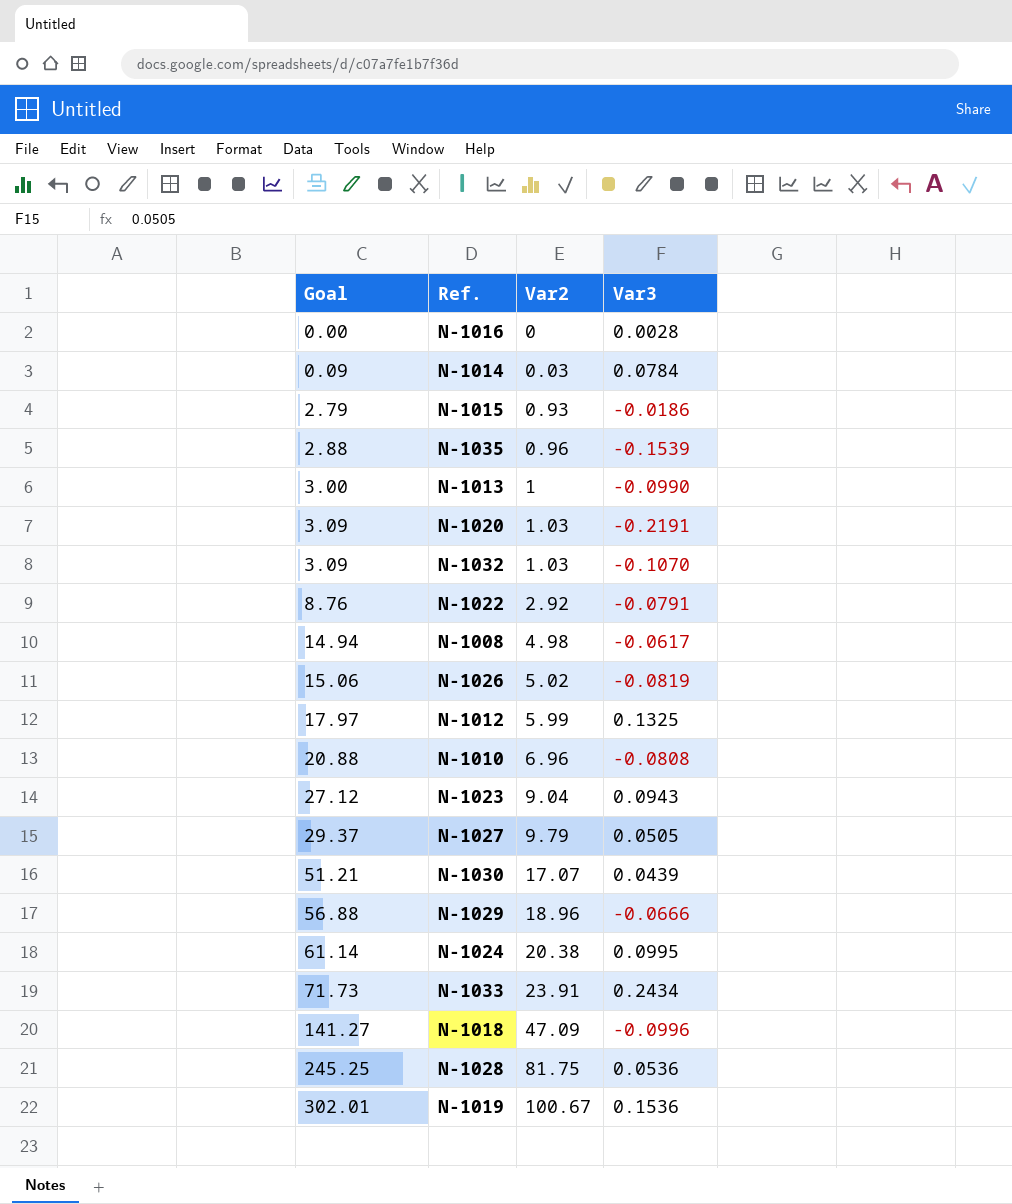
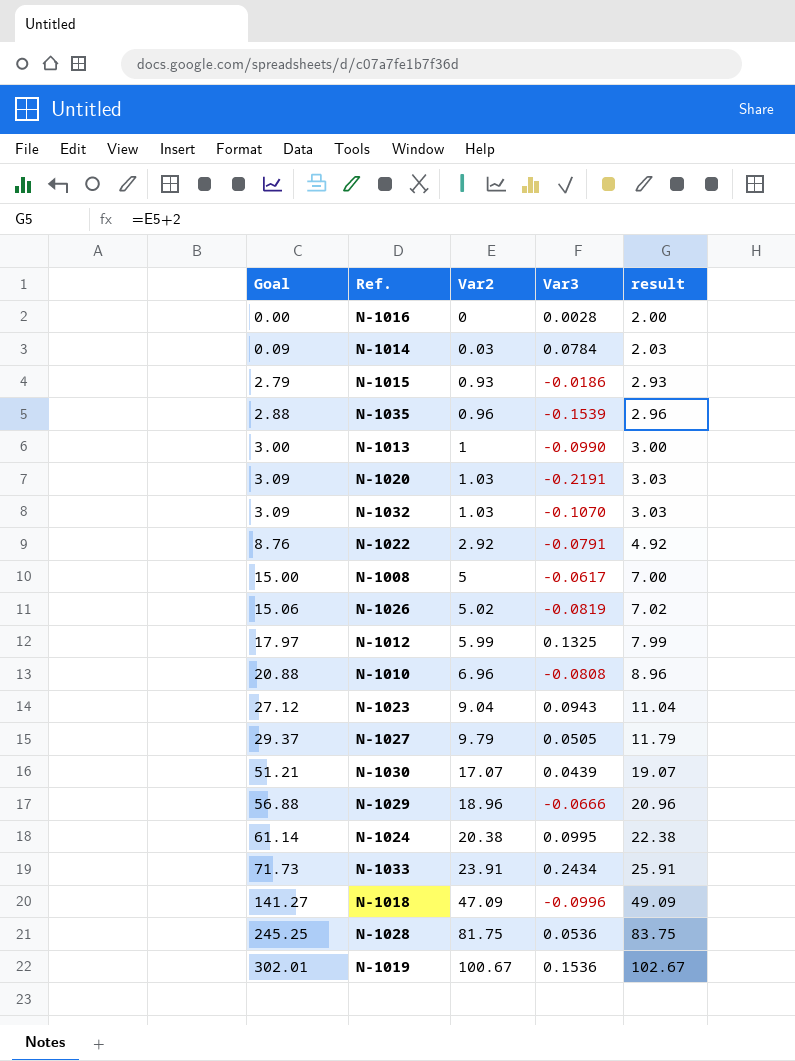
column result | formula: none -> [Var2] + 2
N-1008 | Goal: 14.94 -> 15.00
N-1008 | Var2: 4.98 -> 5

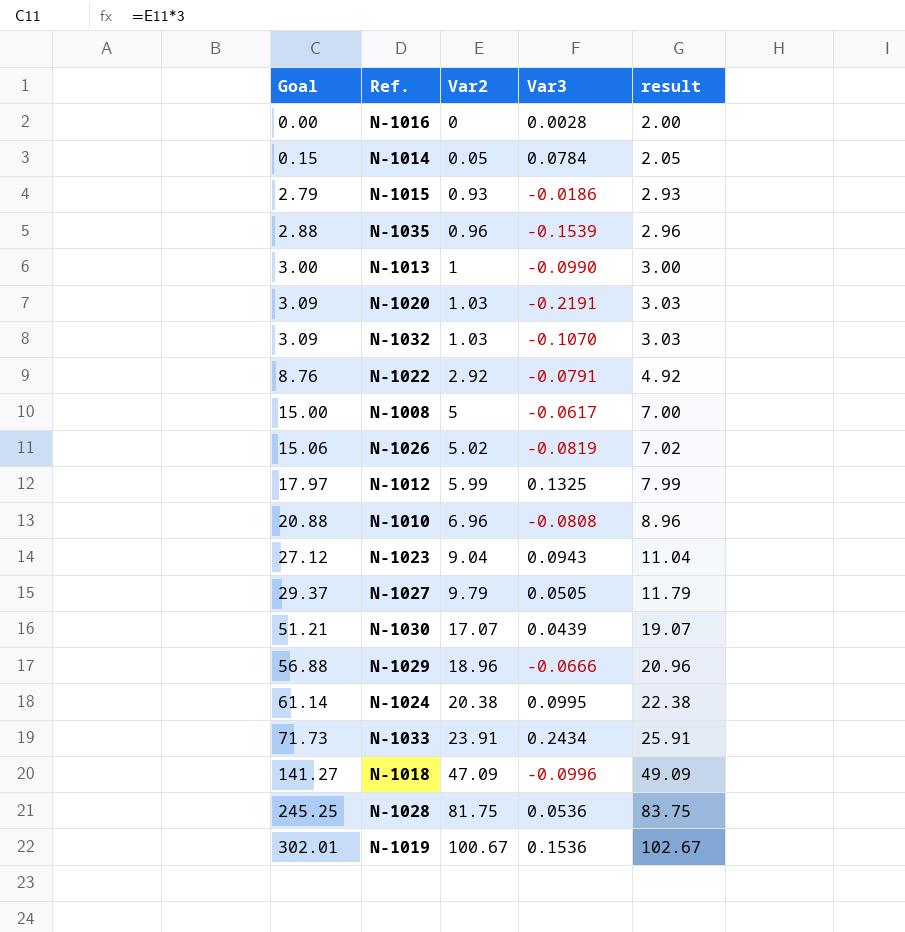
N-1014 | Goal: 0.09 -> 0.15
N-1014 | Var2: 0.03 -> 0.05
N-1014 | result: 2.03 -> 2.05

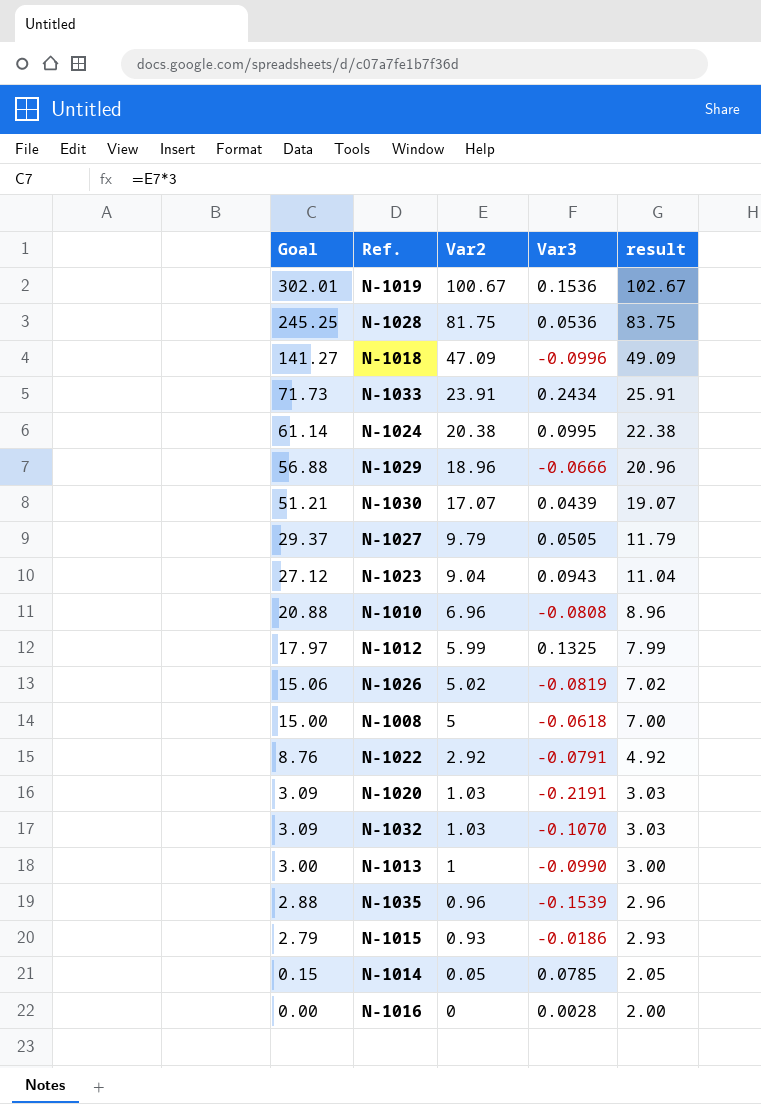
row order: Goal ascending -> Goal descending
N-1008 | Var3: -0.0617 -> -0.0618
N-1014 | Var3: 0.0784 -> 0.0785

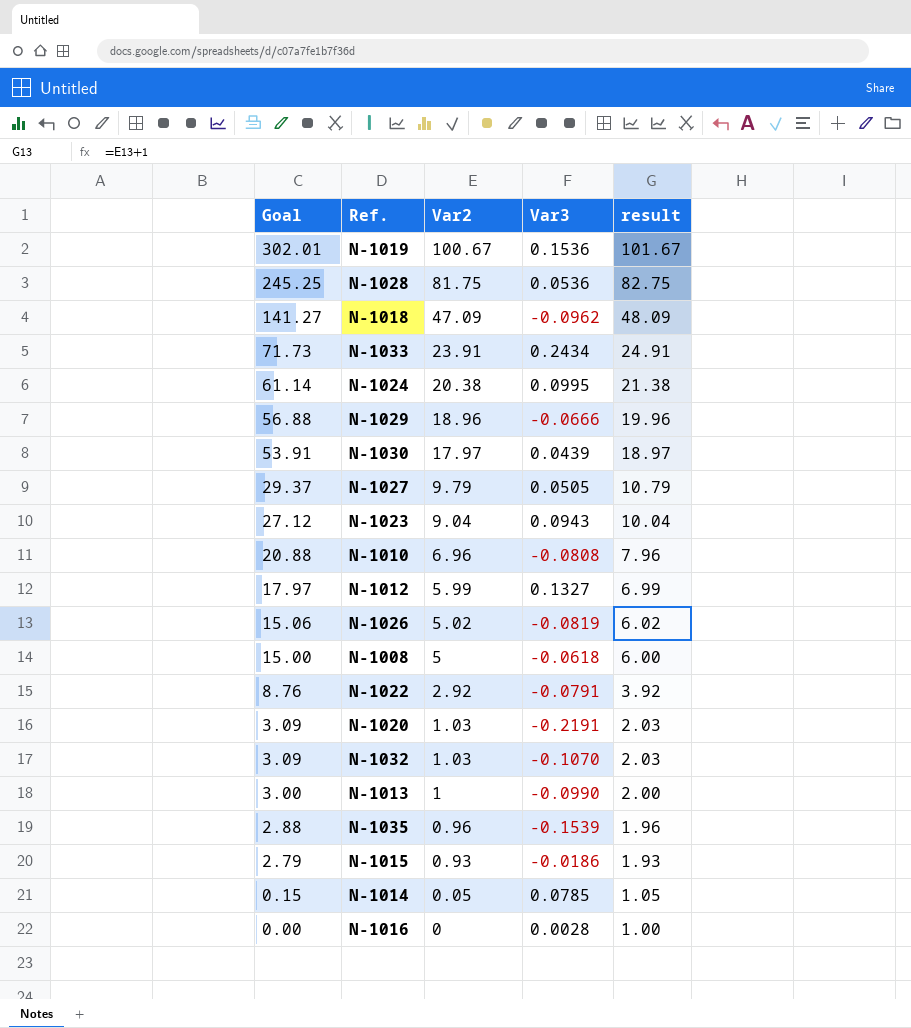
column result | formula: [Var2] + 2 -> [Var2] + 1
N-1018 | Var3: -0.0996 -> -0.0962
N-1030 | Goal: 51.21 -> 53.91
N-1030 | Var2: 17.07 -> 17.97
N-1012 | Var3: 0.1325 -> 0.1327

